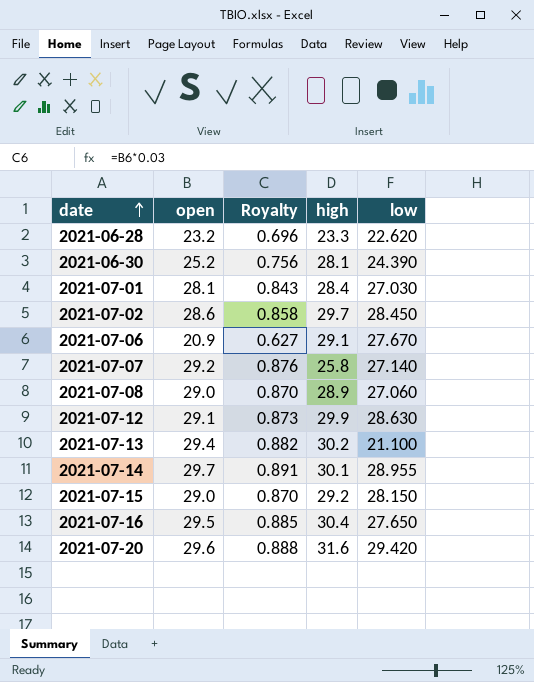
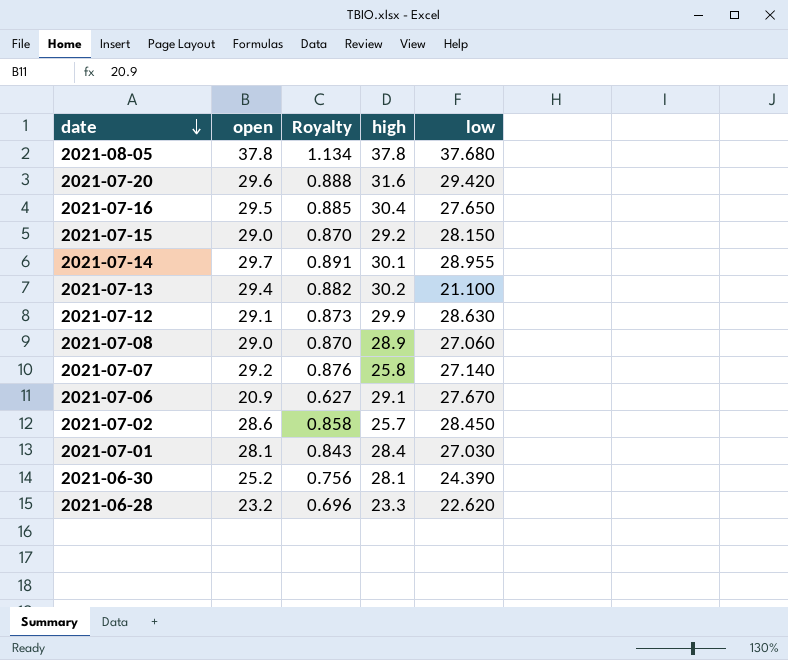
row order: date ascending -> date descending
row 2021-08-05: none -> 37.8 | 1.134 | 37.8 | 37.680
2021-07-02 | high: 29.7 -> 25.7

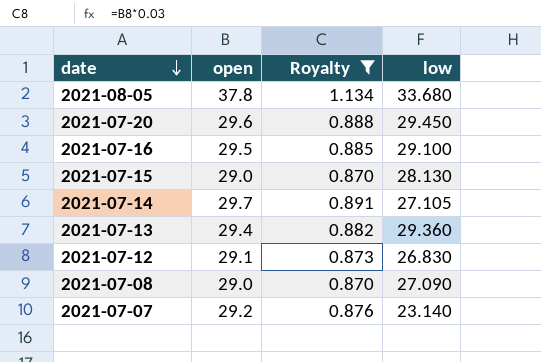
filter: none -> Royalty >= 0.870
column high | position: 4 -> none
2021-08-05 | low: 37.680 -> 33.680
2021-07-20 | low: 29.420 -> 29.450
2021-07-16 | low: 27.650 -> 29.100
2021-07-15 | low: 28.150 -> 28.130
2021-07-14 | low: 28.955 -> 27.105
2021-07-13 | low: 21.100 -> 29.360
2021-07-12 | low: 28.630 -> 26.830
2021-07-08 | low: 27.060 -> 27.090
2021-07-07 | low: 27.140 -> 23.140

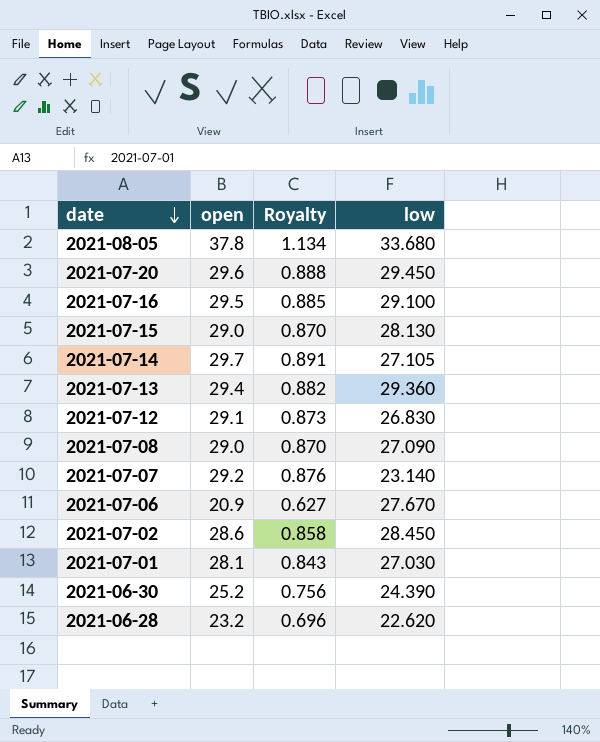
filter: Royalty >= 0.870 -> none

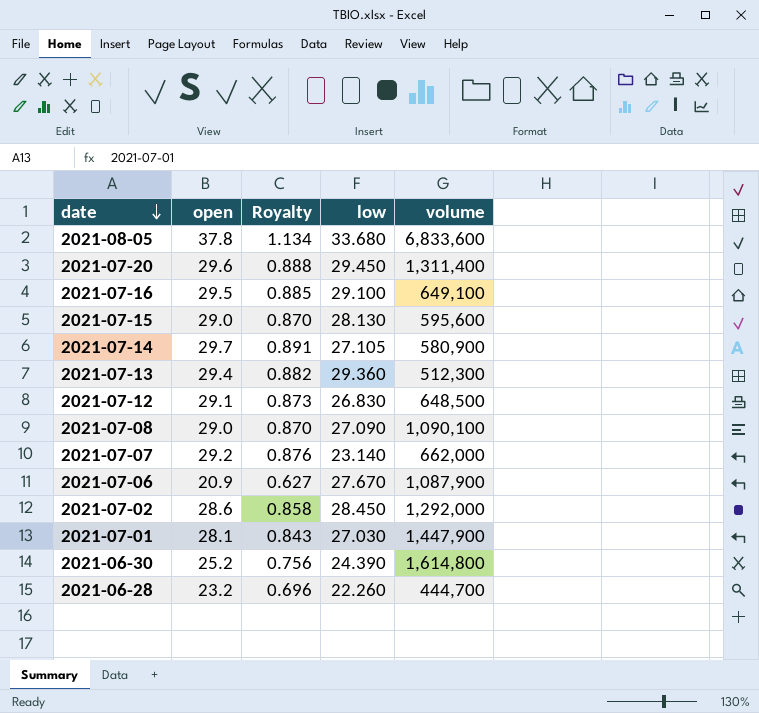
column volume | position: none -> 5
2021-06-28 | low: 22.620 -> 22.260

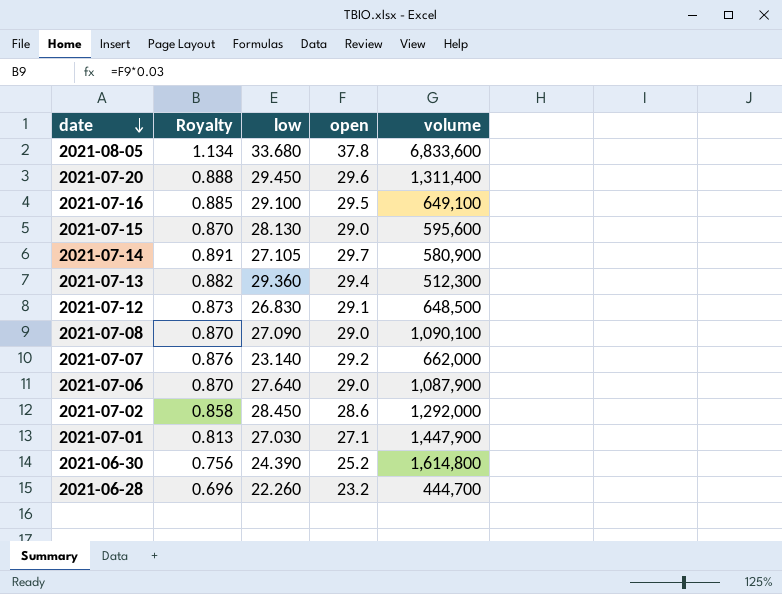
column open | position: 2 -> 4
2021-07-06 | Royalty: 0.627 -> 0.870
2021-07-06 | low: 27.670 -> 27.640
2021-07-06 | open: 20.9 -> 29.0
2021-07-01 | Royalty: 0.843 -> 0.813
2021-07-01 | open: 28.1 -> 27.1

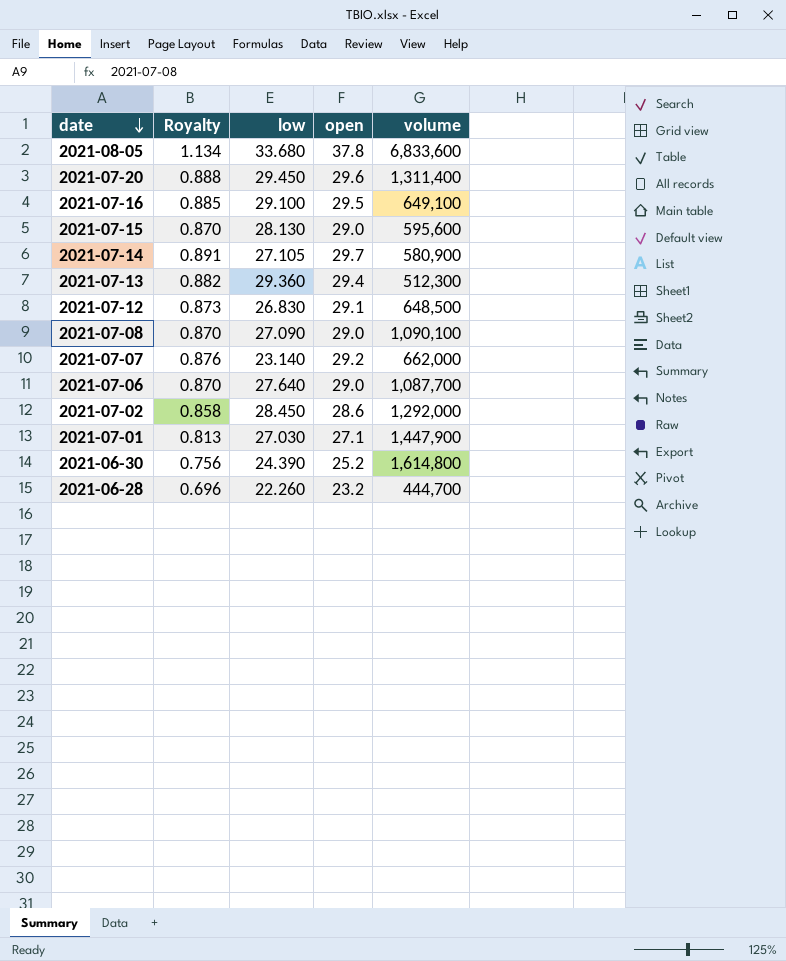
2021-07-06 | volume: 1,087,900 -> 1,087,700

